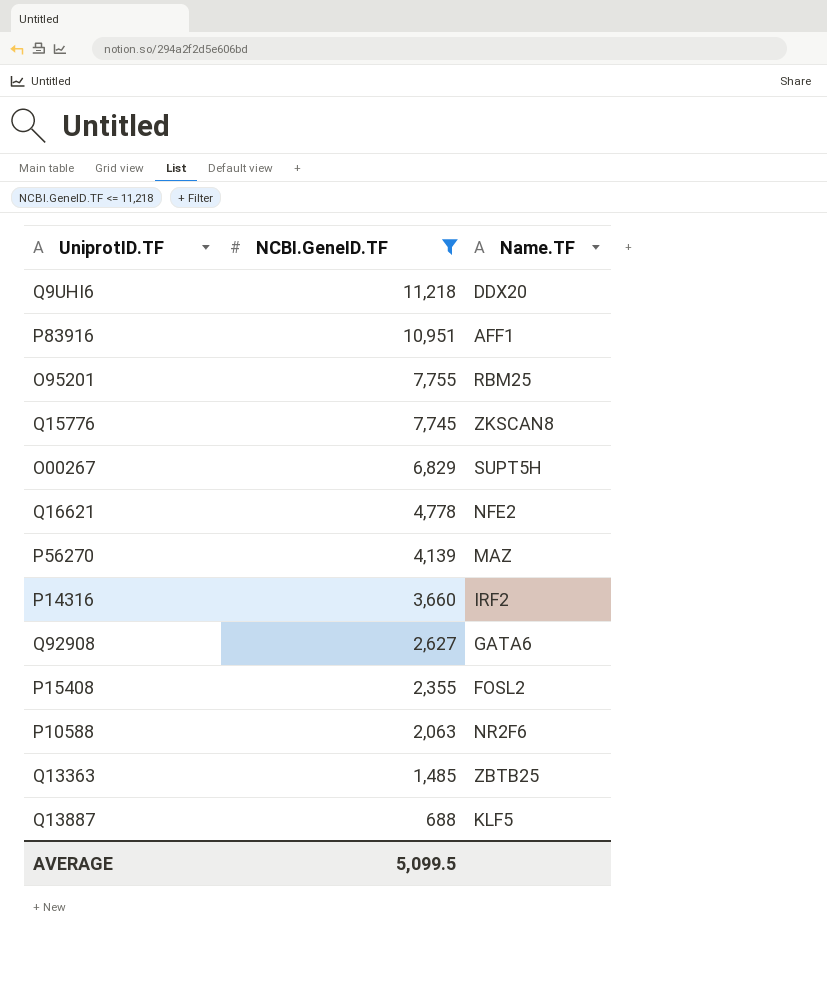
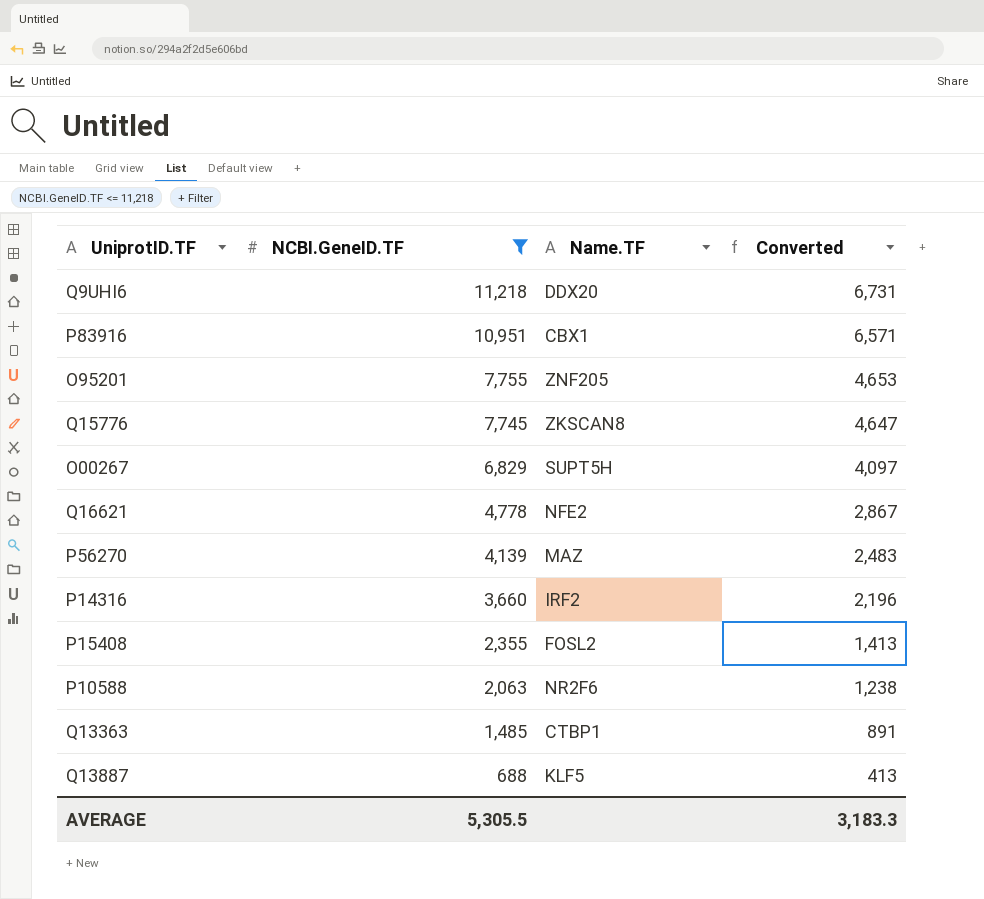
column Converted | formula: none -> [NCBI.GeneID.TF] * 0.6
row Q92908: 2,627 | GATA6 -> none
P83916 | Name.TF: AFF1 -> CBX1
O95201 | Name.TF: RBM25 -> ZNF205
Q13363 | Name.TF: ZBTB25 -> CTBP1
AVERAGE | NCBI.GeneID.TF: 5,099.5 -> 5,305.5

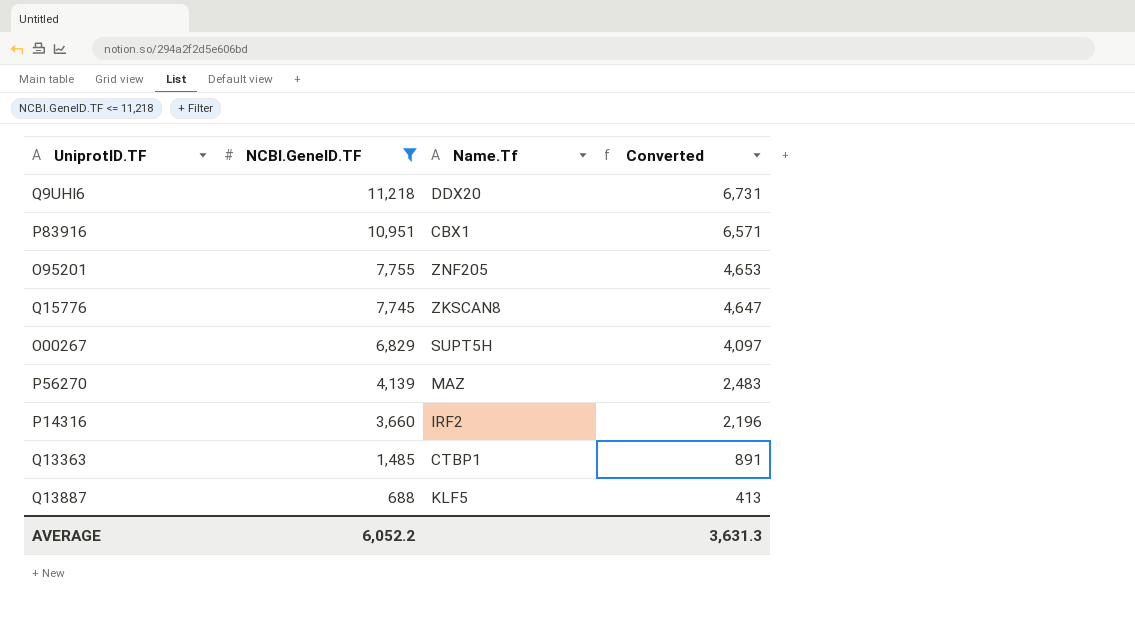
column name: Name.TF -> Name.Tf
row Q16621: 4,778 | NFE2 | 2,867 -> none
row P15408: 2,355 | FOSL2 | 1,413 -> none
row P10588: 2,063 | NR2F6 | 1,238 -> none
AVERAGE | NCBI.GeneID.TF: 5,305.5 -> 6,052.2
AVERAGE | Converted: 3,183.3 -> 3,631.3

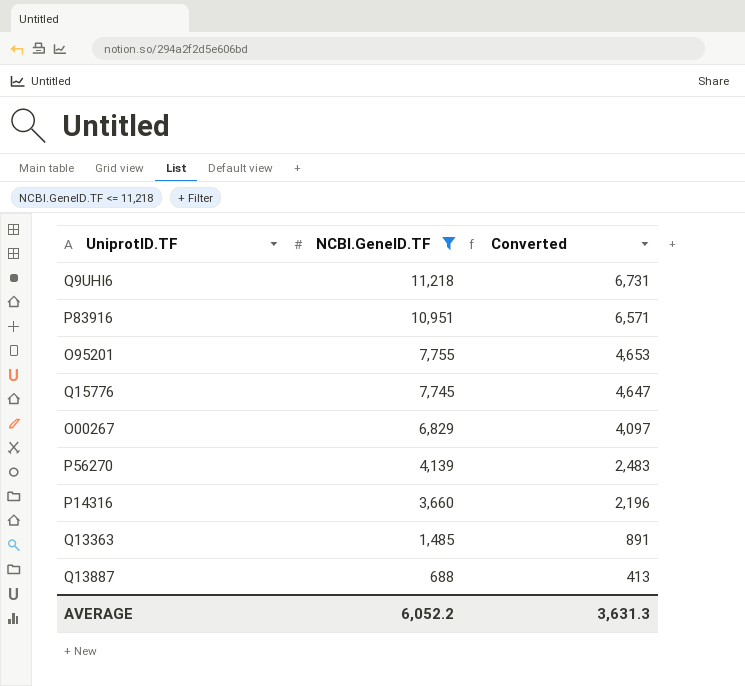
column Name.Tf | position: 3 -> none

